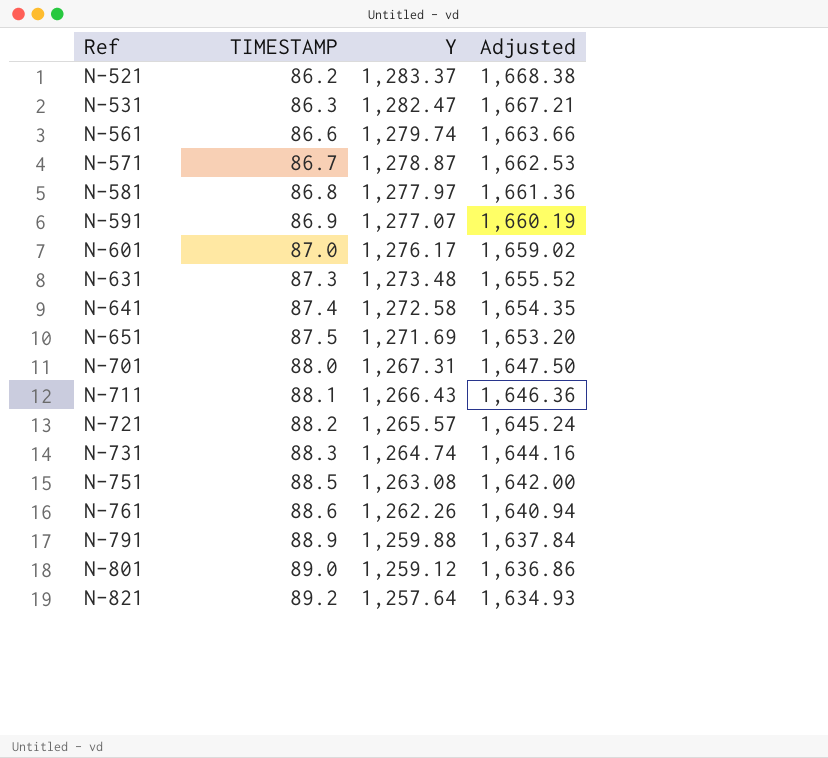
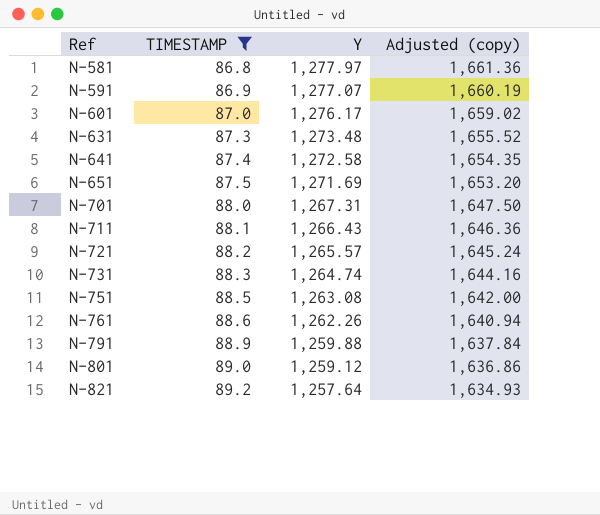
filter: none -> TIMESTAMP >= 86.8
column name: Adjusted -> Adjusted (copy)

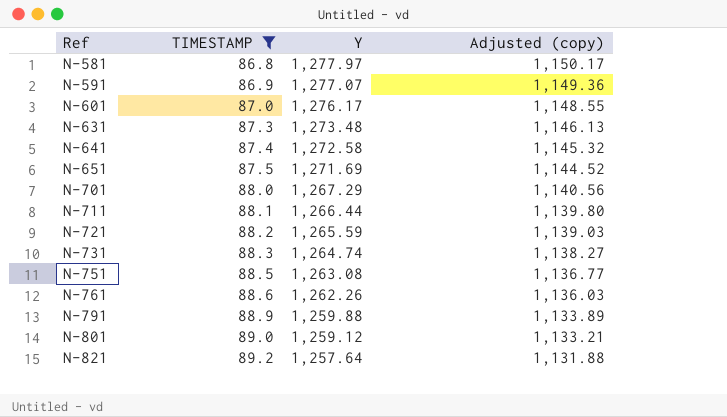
column Adjusted (copy) | formula: [Y] * 1.3 -> [Y] * 0.9
N-701 | Y: 1,267.31 -> 1,267.29
N-711 | Y: 1,266.43 -> 1,266.44
N-721 | Y: 1,265.57 -> 1,265.59

